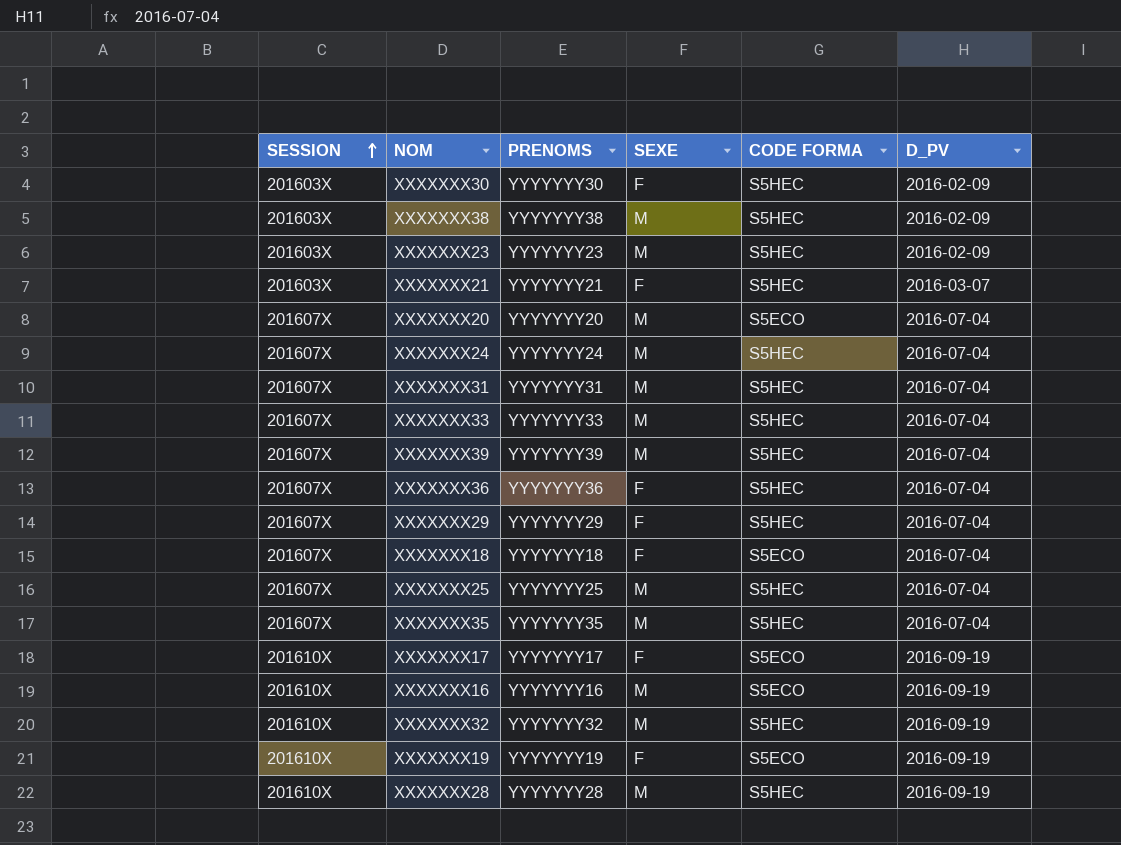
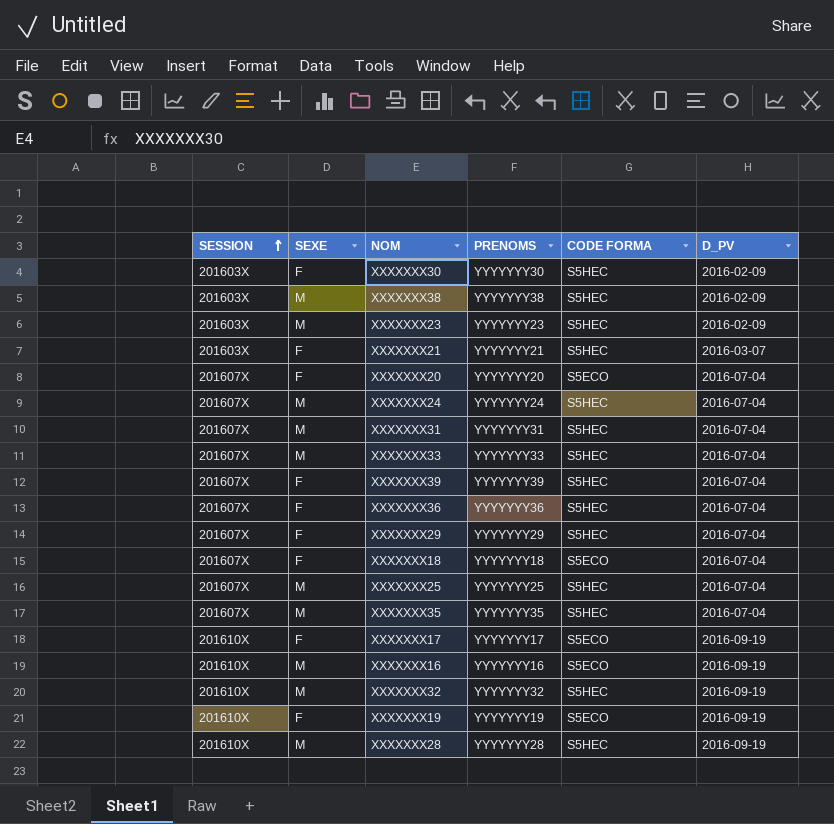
column SEXE | position: 4 -> 2
XXXXXXX20 | SEXE: M -> F
XXXXXXX39 | SEXE: M -> F

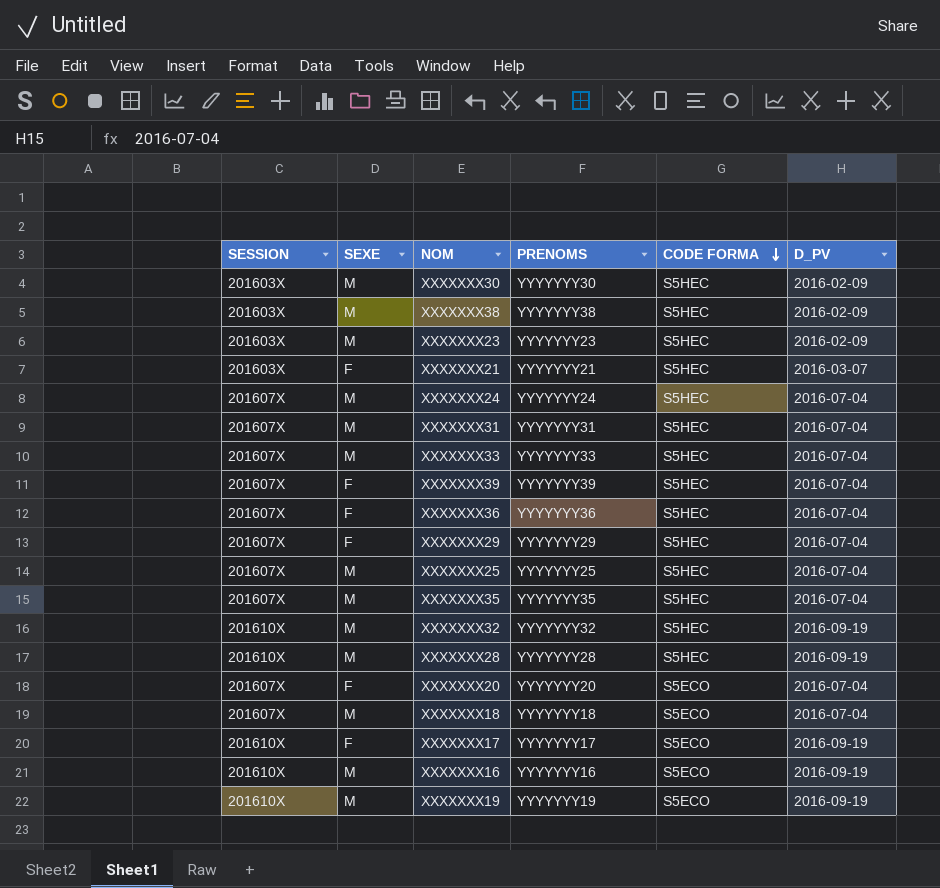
row order: SESSION ascending -> CODE FORMA descending
XXXXXXX30 | SEXE: F -> M
XXXXXXX18 | SEXE: F -> M
XXXXXXX19 | SEXE: F -> M

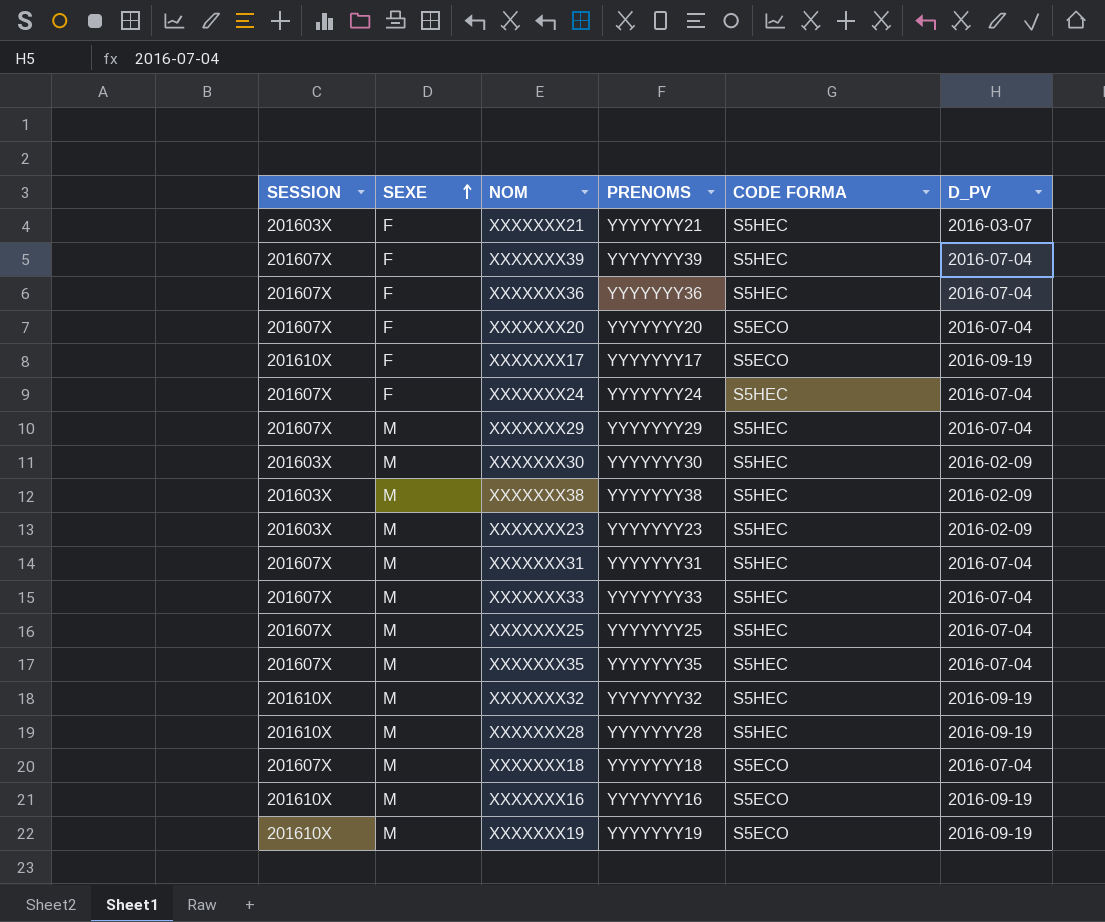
row order: CODE FORMA descending -> SEXE ascending
XXXXXXX24 | SEXE: M -> F
XXXXXXX29 | SEXE: F -> M

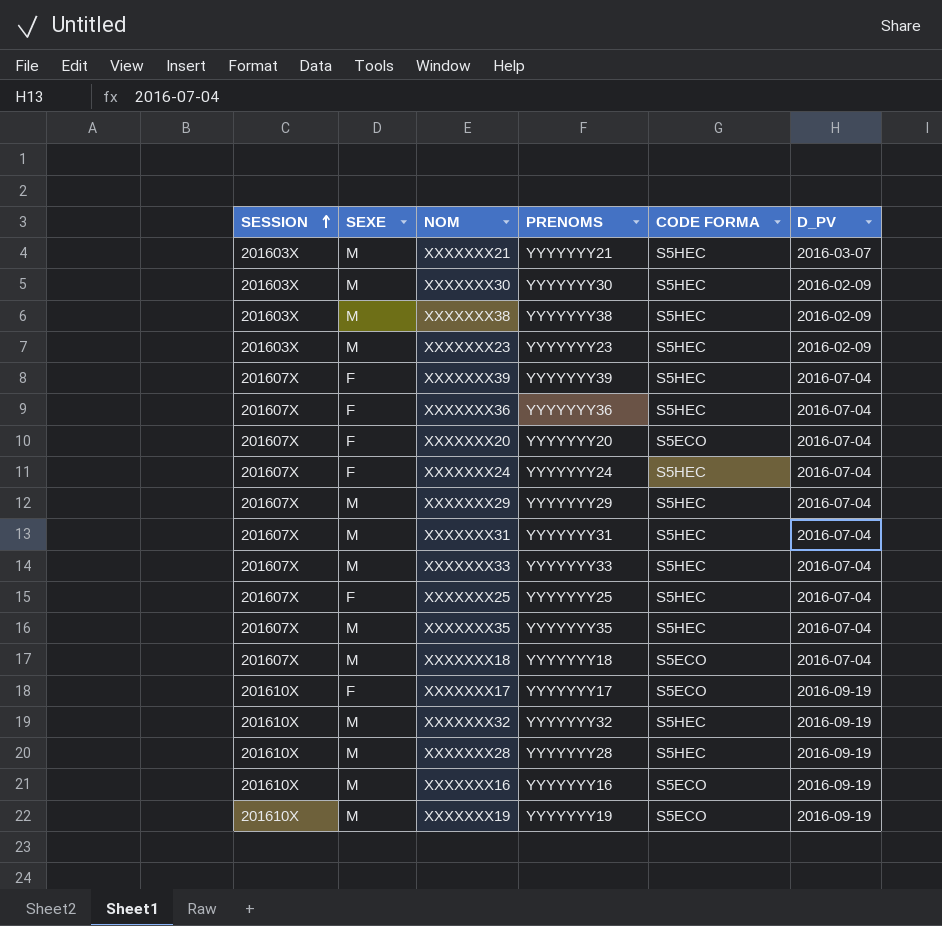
row order: SEXE ascending -> SESSION ascending
XXXXXXX21 | SEXE: F -> M
XXXXXXX25 | SEXE: M -> F

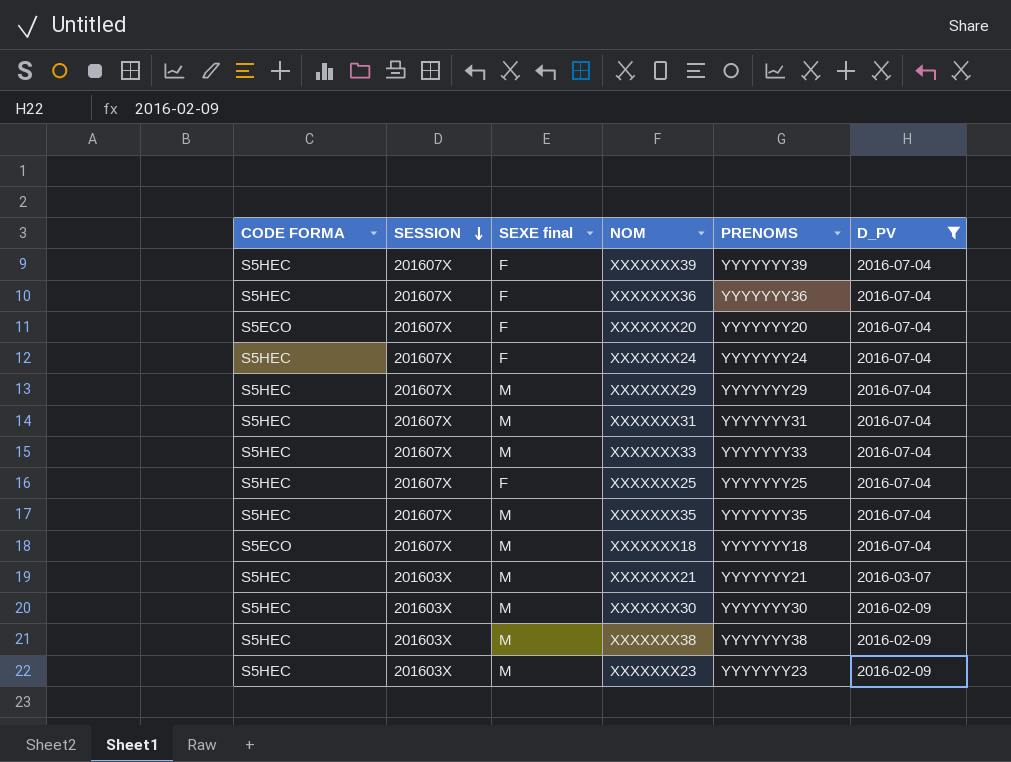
filter: none -> D_PV != 2016-09-19
row order: SESSION ascending -> SESSION descending
column CODE FORMA | position: 5 -> 1
column name: SEXE -> SEXE final

